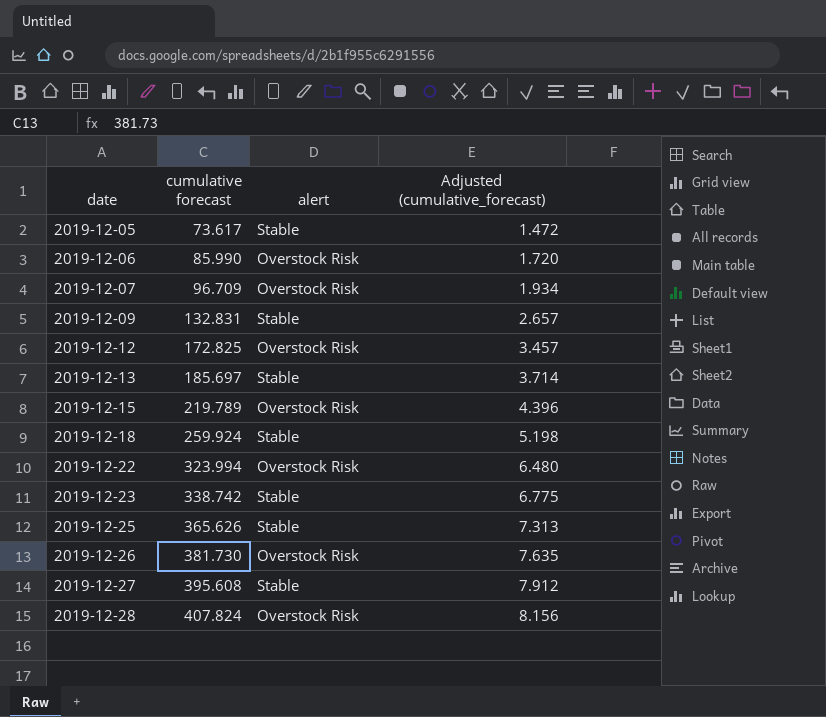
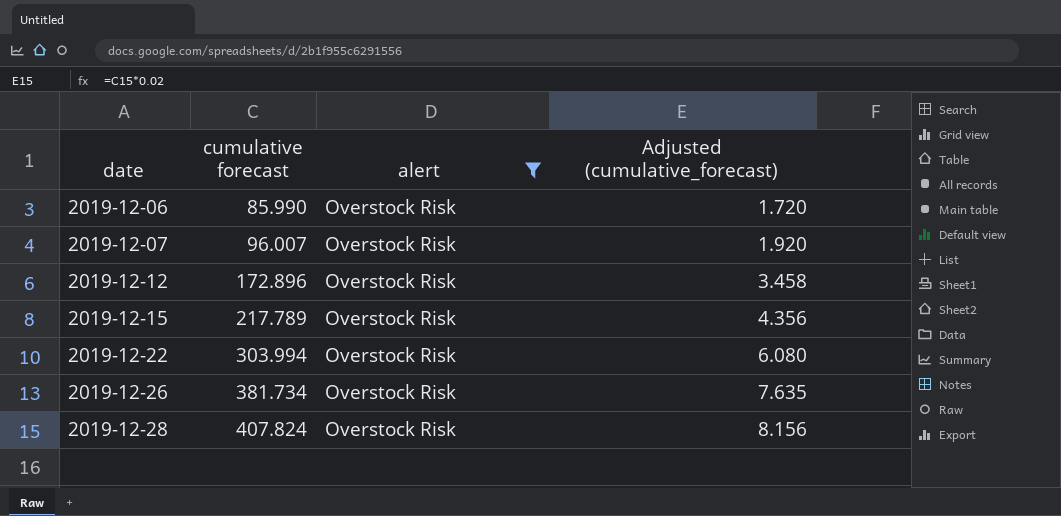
filter: none -> alert = Overstock Risk
2019-12-07 | cumulative forecast: 96.709 -> 96.007
2019-12-07 | Adjusted (cumulative_forecast): 1.934 -> 1.920
2019-12-12 | cumulative forecast: 172.825 -> 172.896
2019-12-12 | Adjusted (cumulative_forecast): 3.457 -> 3.458
2019-12-15 | cumulative forecast: 219.789 -> 217.789
2019-12-15 | Adjusted (cumulative_forecast): 4.396 -> 4.356
2019-12-22 | cumulative forecast: 323.994 -> 303.994
2019-12-22 | Adjusted (cumulative_forecast): 6.480 -> 6.080
2019-12-26 | cumulative forecast: 381.730 -> 381.734

